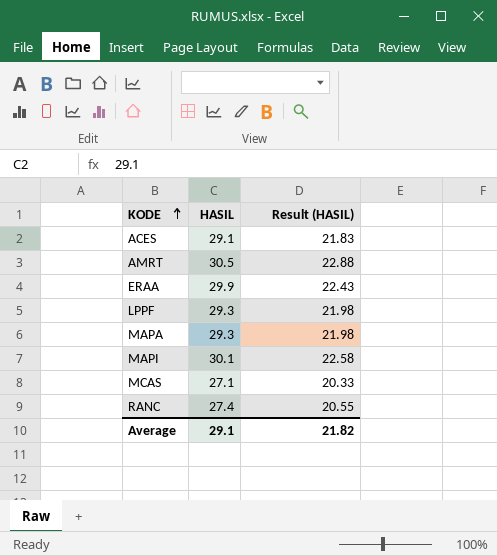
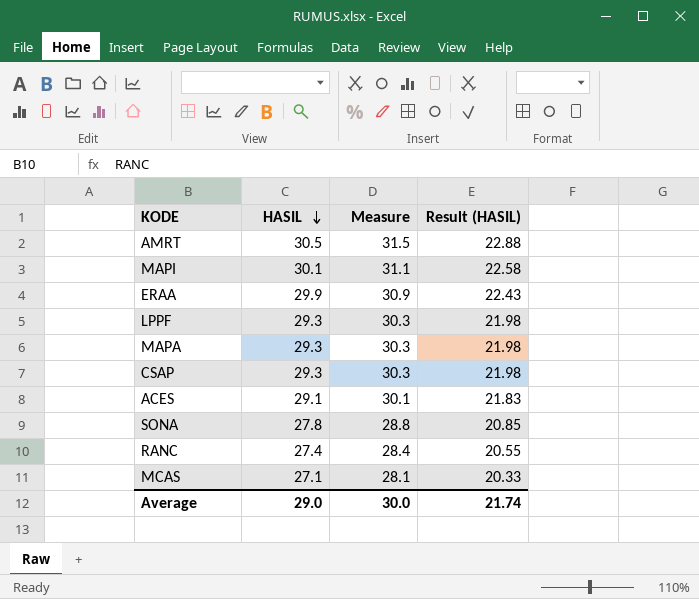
row order: KODE ascending -> HASIL descending
column Measure | formula: none -> [HASIL] + 1
row CSAP: none -> 29.3 | 30.3 | 21.98
row SONA: none -> 27.8 | 28.8 | 20.85
Average | HASIL: 29.1 -> 29.0
Average | Result (HASIL): 21.82 -> 21.74

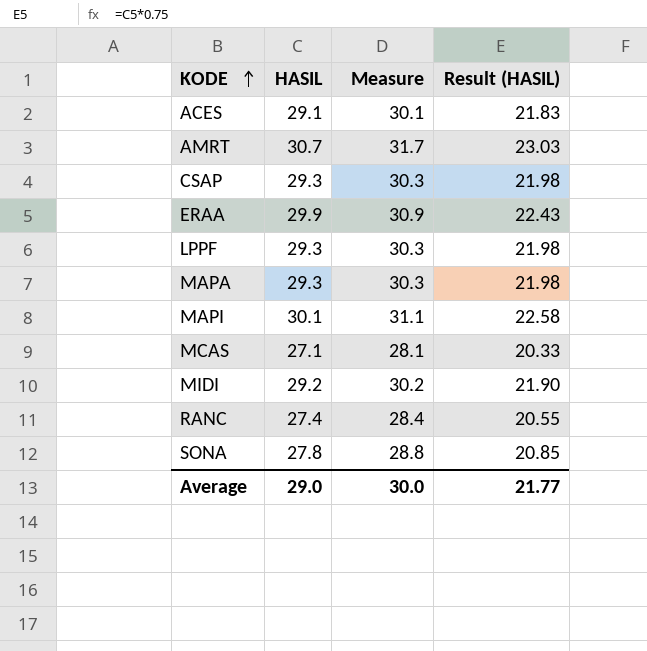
row order: HASIL descending -> KODE ascending
AMRT | HASIL: 30.5 -> 30.7
AMRT | Measure: 31.5 -> 31.7
AMRT | Result (HASIL): 22.88 -> 23.03
row MIDI: none -> 29.2 | 30.2 | 21.90
Average | Result (HASIL): 21.74 -> 21.77

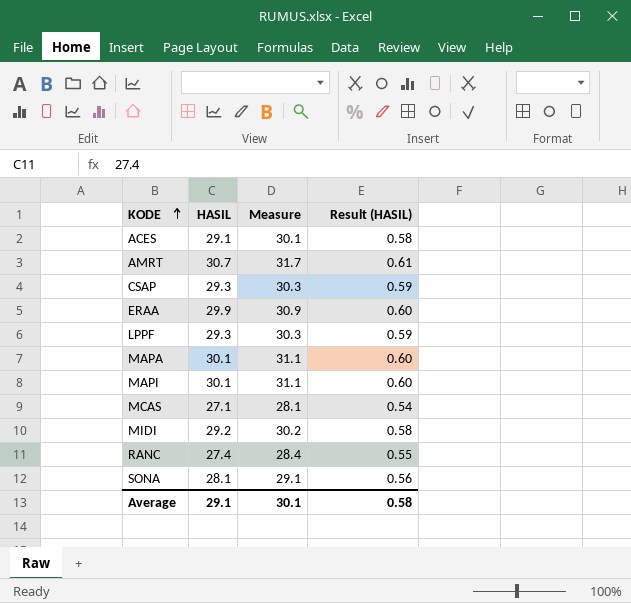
column Result (HASIL) | formula: [HASIL] * 0.75 -> [HASIL] * 0.02
MAPA | HASIL: 29.3 -> 30.1
MAPA | Measure: 30.3 -> 31.1
SONA | HASIL: 27.8 -> 28.1
SONA | Measure: 28.8 -> 29.1
Average | HASIL: 29.0 -> 29.1
Average | Measure: 30.0 -> 30.1
Average | Result (HASIL): 21.77 -> 0.58

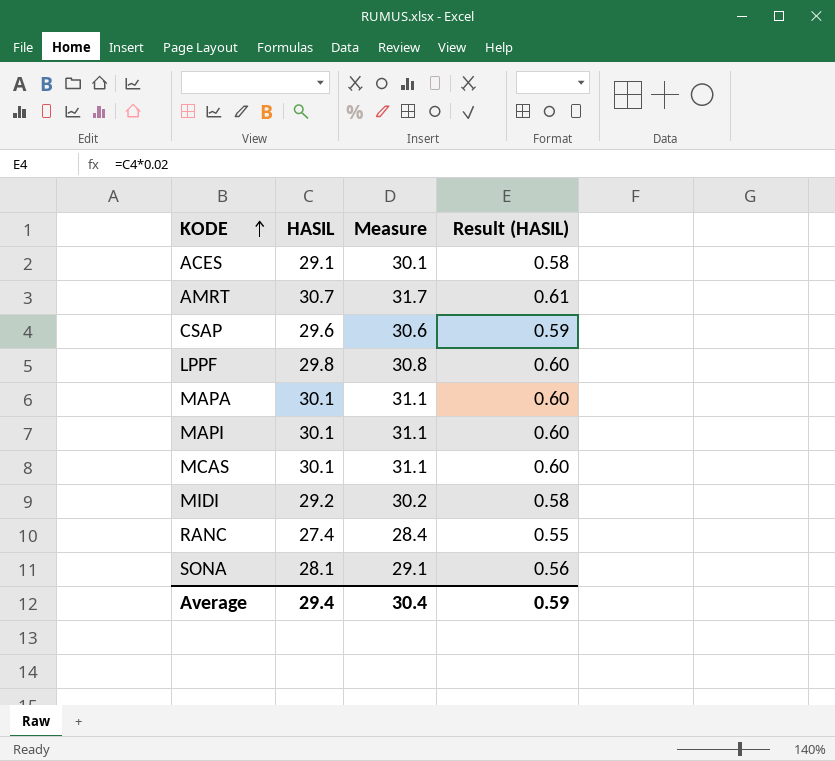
row ERAA: 29.9 | 30.9 | 0.60 -> none
CSAP | HASIL: 29.3 -> 29.6
CSAP | Measure: 30.3 -> 30.6
LPPF | HASIL: 29.3 -> 29.8
LPPF | Measure: 30.3 -> 30.8
LPPF | Result (HASIL): 0.59 -> 0.60
MCAS | HASIL: 27.1 -> 30.1
MCAS | Measure: 28.1 -> 31.1
MCAS | Result (HASIL): 0.54 -> 0.60
Average | HASIL: 29.1 -> 29.4
Average | Measure: 30.1 -> 30.4
Average | Result (HASIL): 0.58 -> 0.59

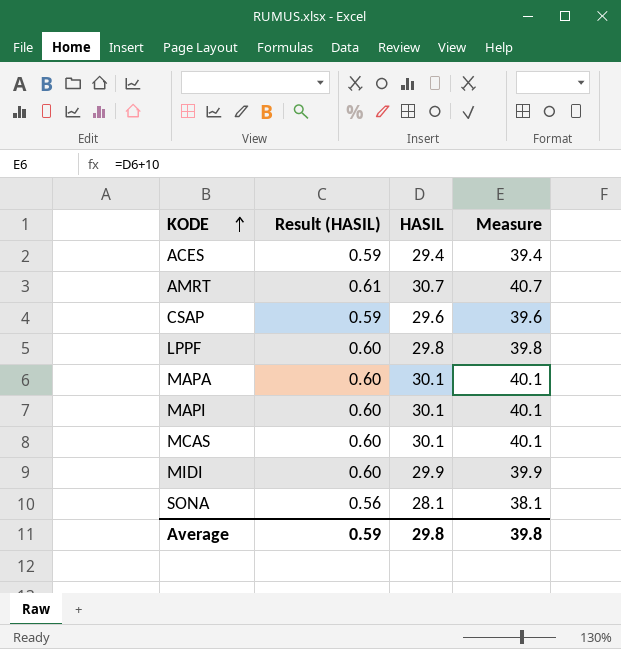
column Result (HASIL) | position: 4 -> 2
column Measure | formula: [HASIL] + 1 -> [HASIL] + 10
row RANC: 27.4 | 28.4 | 0.55 -> none
ACES | Result (HASIL): 0.58 -> 0.59
ACES | HASIL: 29.1 -> 29.4
MIDI | Result (HASIL): 0.58 -> 0.60
MIDI | HASIL: 29.2 -> 29.9
Average | HASIL: 29.4 -> 29.8
Average | Measure: 30.4 -> 39.8

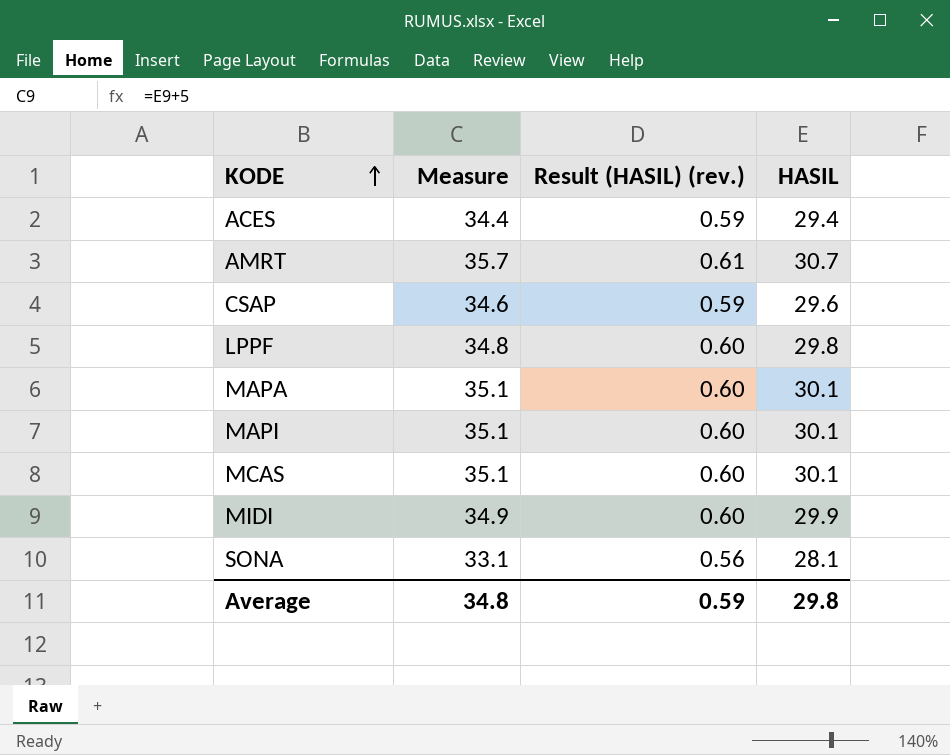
column Measure | formula: [HASIL] + 10 -> [HASIL] + 5
column Measure | position: 4 -> 2
column name: Result (HASIL) -> Result (HASIL) (rev.)
Average | Measure: 39.8 -> 34.8

